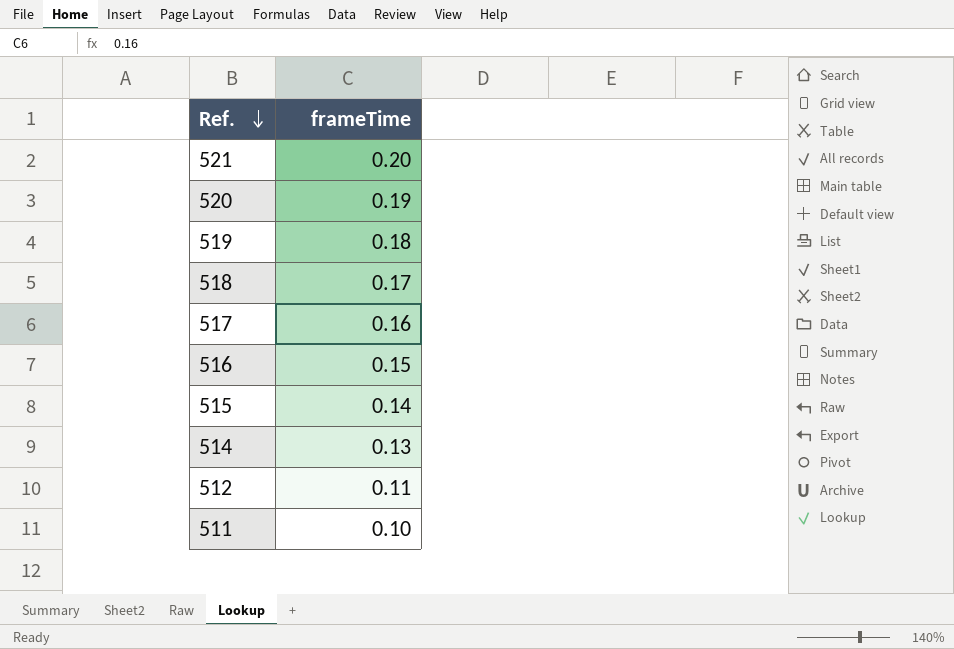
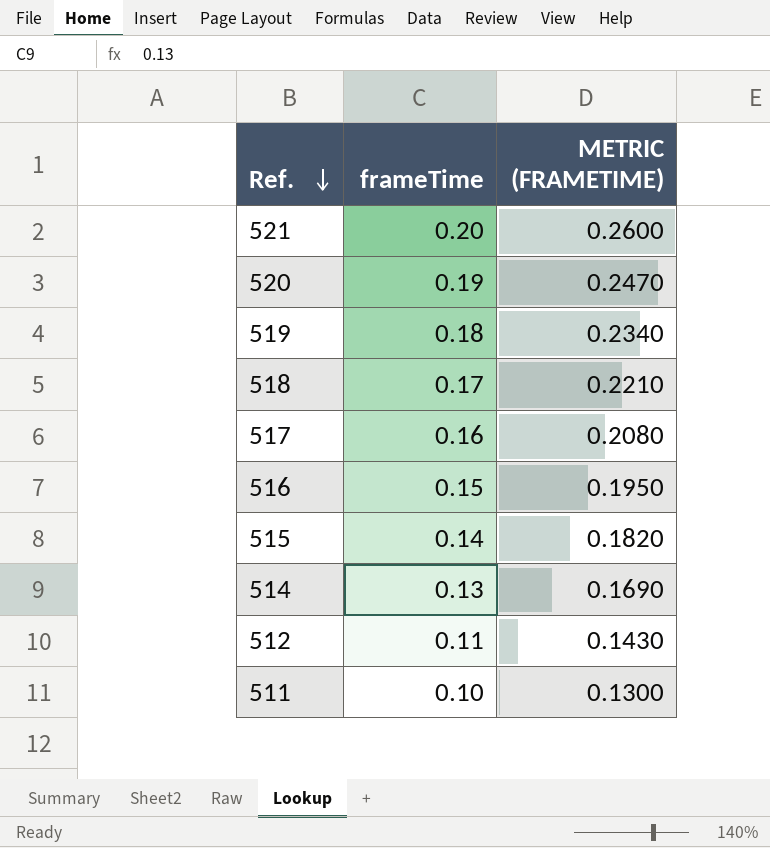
column METRIC (FRAMETIME) | formula: none -> [frameTime] * 1.3

